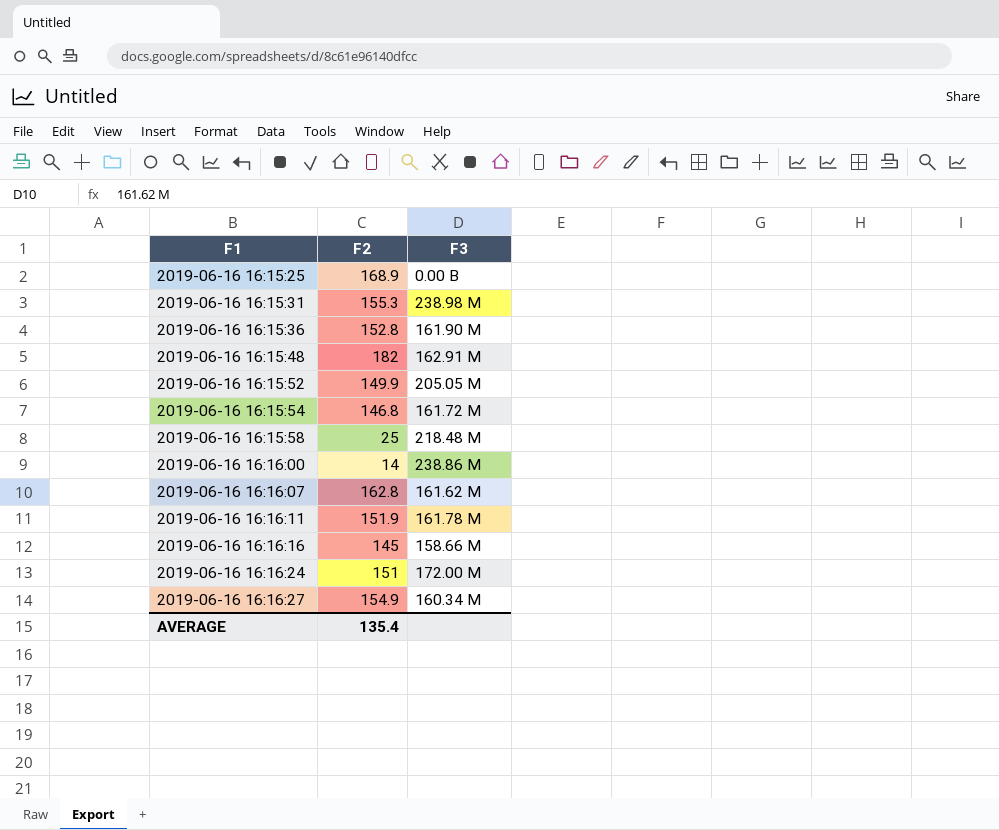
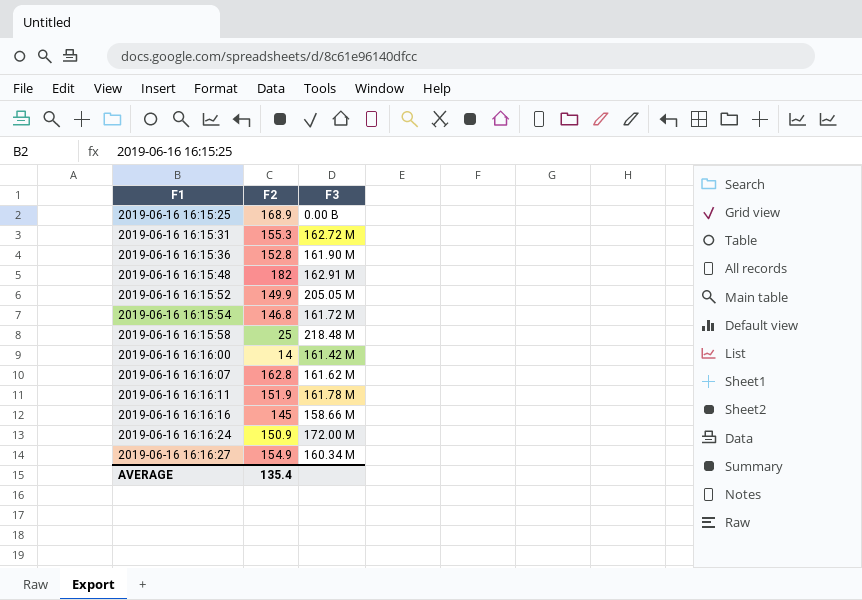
2019-06-16 16:15:31 | F3: 238.98 M -> 162.72 M
2019-06-16 16:16:00 | F3: 238.86 M -> 161.42 M
2019-06-16 16:16:24 | F2: 151 -> 150.9

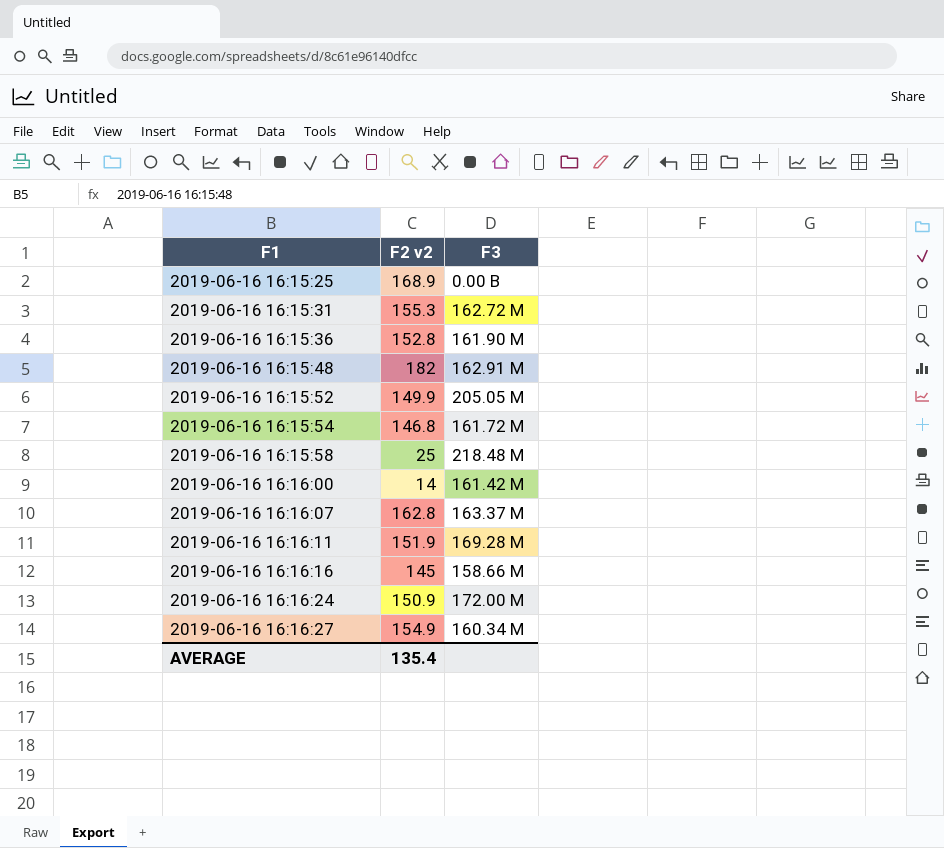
column name: F2 -> F2 v2
2019-06-16 16:16:07 | F3: 161.62 M -> 163.37 M
2019-06-16 16:16:11 | F3: 161.78 M -> 169.28 M

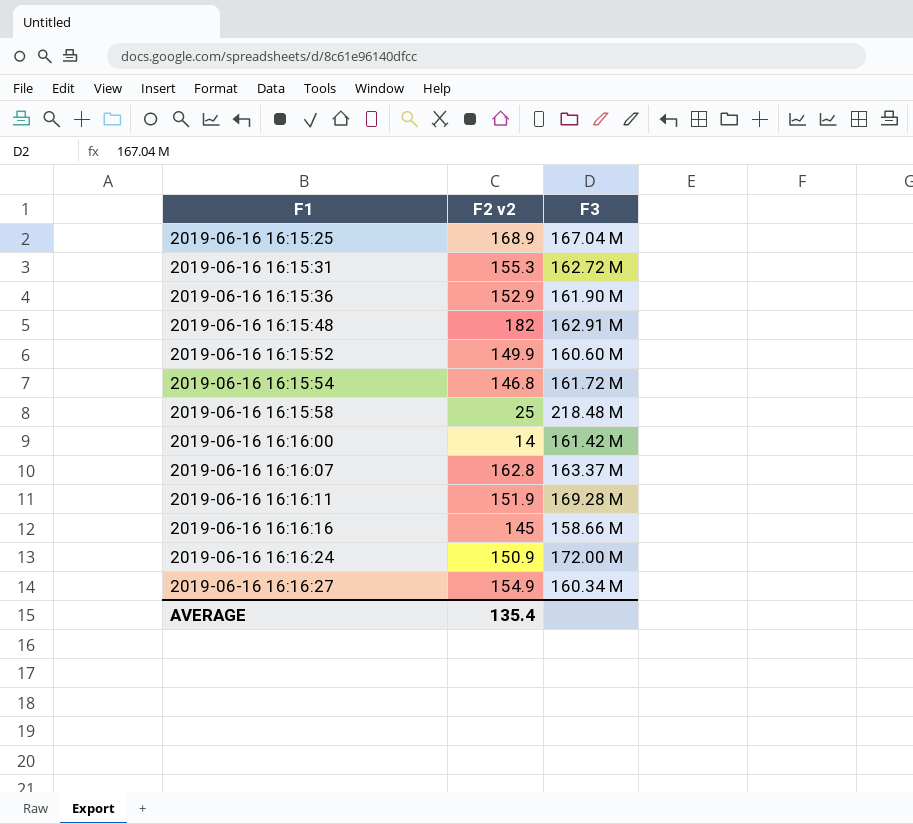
2019-06-16 16:15:25 | F3: 0.00 B -> 167.04 M
2019-06-16 16:15:36 | F2 v2: 152.8 -> 152.9
2019-06-16 16:15:52 | F3: 205.05 M -> 160.60 M

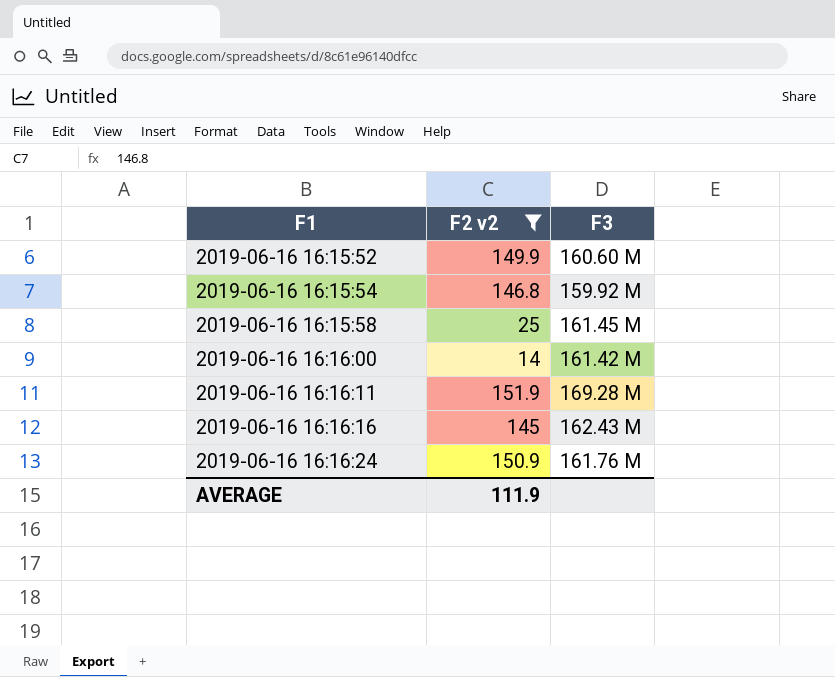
filter: none -> F2 v2 <= 151.9
2019-06-16 16:15:54 | F3: 161.72 M -> 159.92 M
2019-06-16 16:15:58 | F3: 218.48 M -> 161.45 M
2019-06-16 16:16:16 | F3: 158.66 M -> 162.43 M
2019-06-16 16:16:24 | F3: 172.00 M -> 161.76 M
AVERAGE | F2 v2: 135.4 -> 111.9

